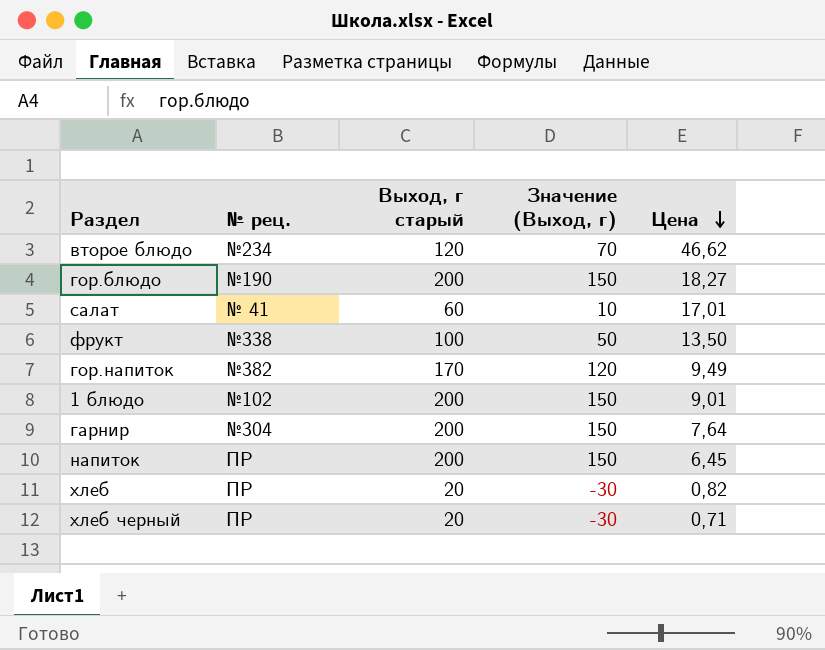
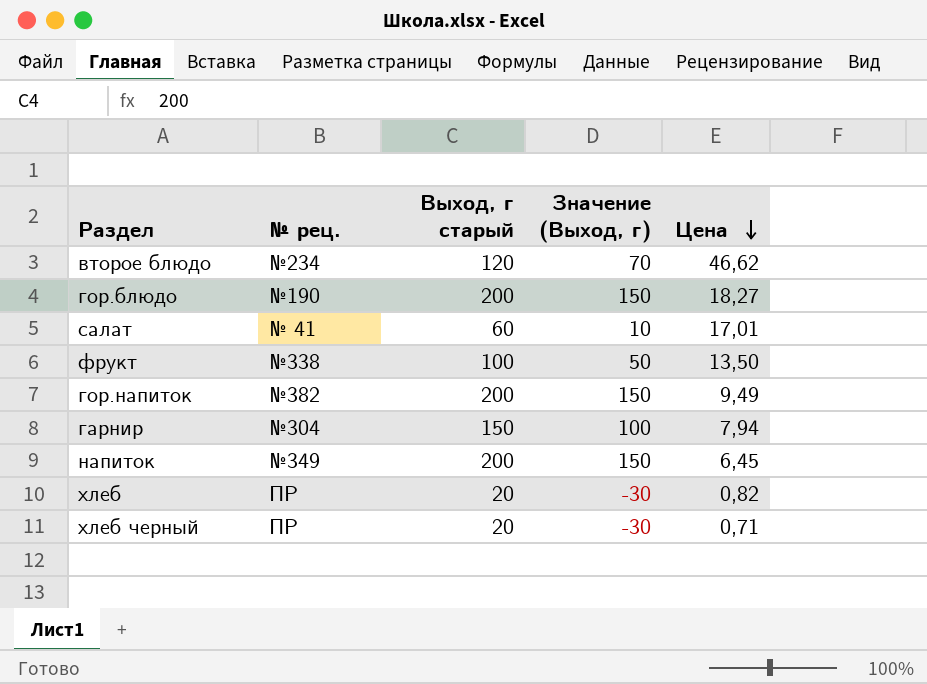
row 1 блюдо: №102 | 200 | 150 | 9,01 -> none
гор.напиток | Выход, г старый: 170 -> 200
гор.напиток | Значение (Выход, г): 120 -> 150
гарнир | Выход, г старый: 200 -> 150
гарнир | Значение (Выход, г): 150 -> 100
гарнир | Цена: 7,64 -> 7,94
напиток | № рец.: ПР -> №349

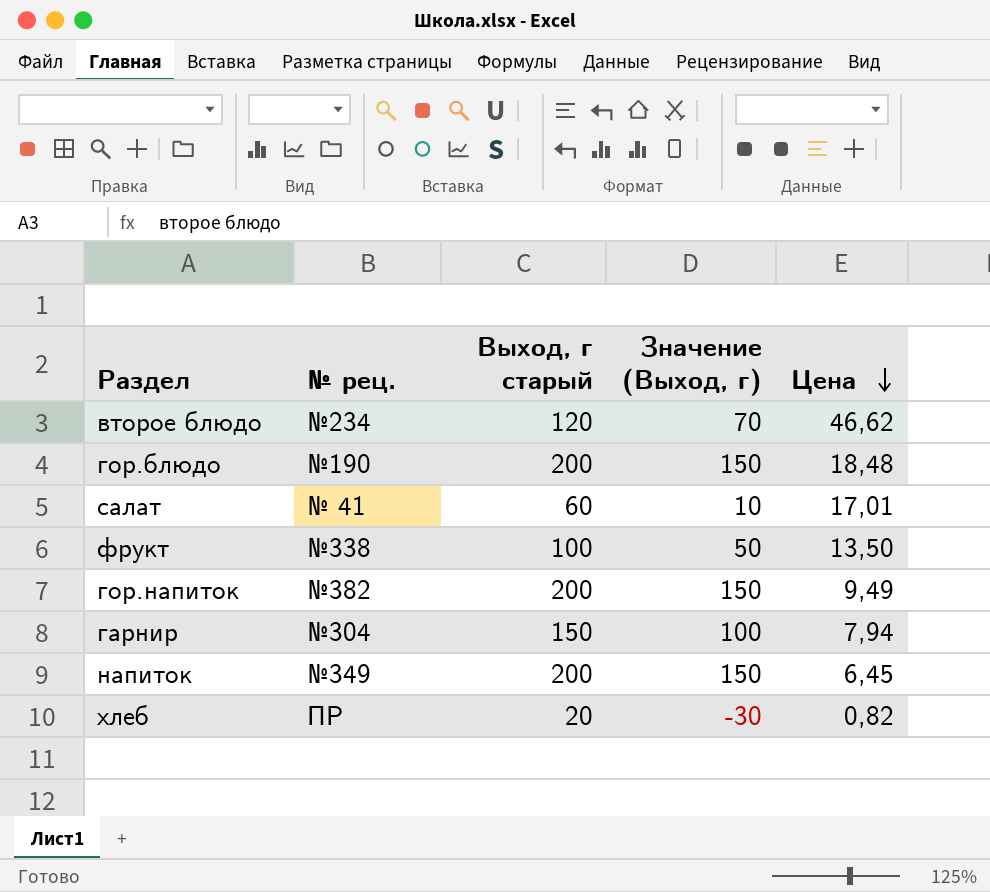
row хлеб черный: ПР | 20 | -30 | 0,71 -> none
гор.блюдо | Цена: 18,27 -> 18,48

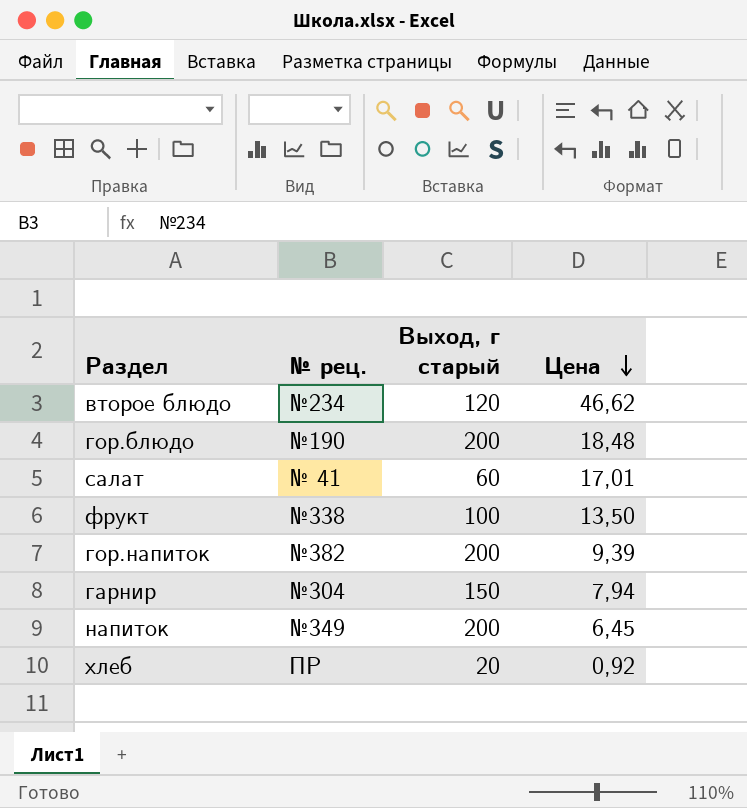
column Значение (Выход, г) | formula: [Выход, г старый] - 50 -> none
гор.напиток | Цена: 9,49 -> 9,39
хлеб | Цена: 0,82 -> 0,92

